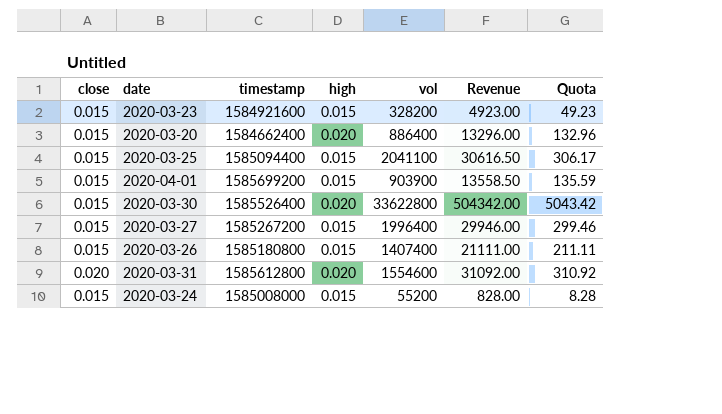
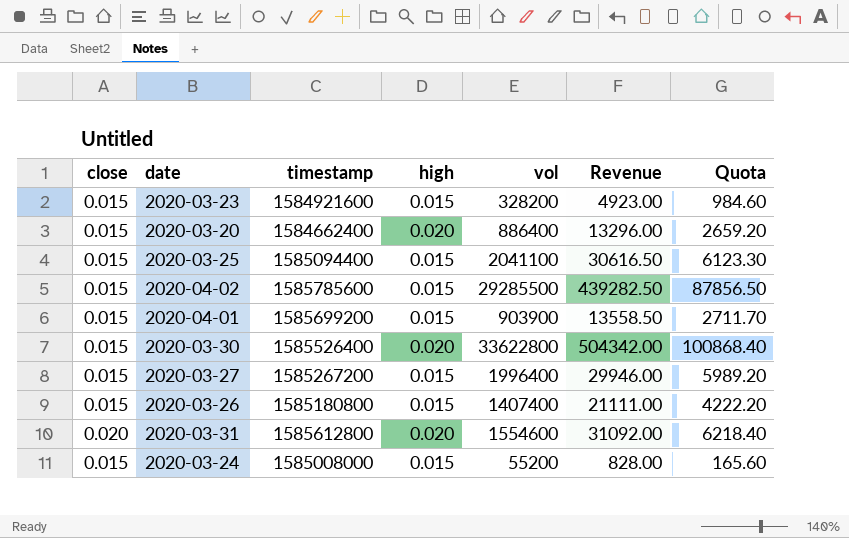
column Quota | formula: [Revenue] * 0.01 -> [Revenue] * 0.2
row 2020-04-02: none -> 0.015 | 1585785600 | 0.015 | 29285500 | 439282.50 | 87856.50

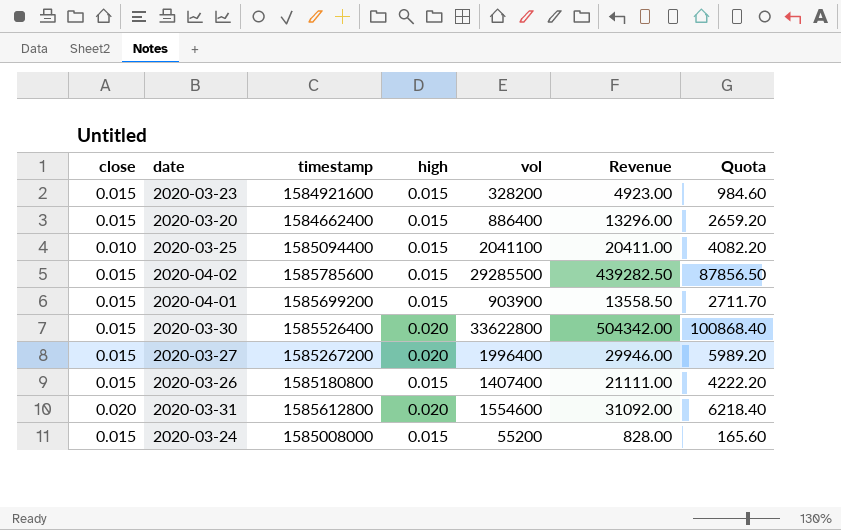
2020-03-20 | high: 0.020 -> 0.015
2020-03-25 | close: 0.015 -> 0.010
2020-03-25 | Revenue: 30616.50 -> 20411.00
2020-03-25 | Quota: 6123.30 -> 4082.20
2020-03-27 | high: 0.015 -> 0.020

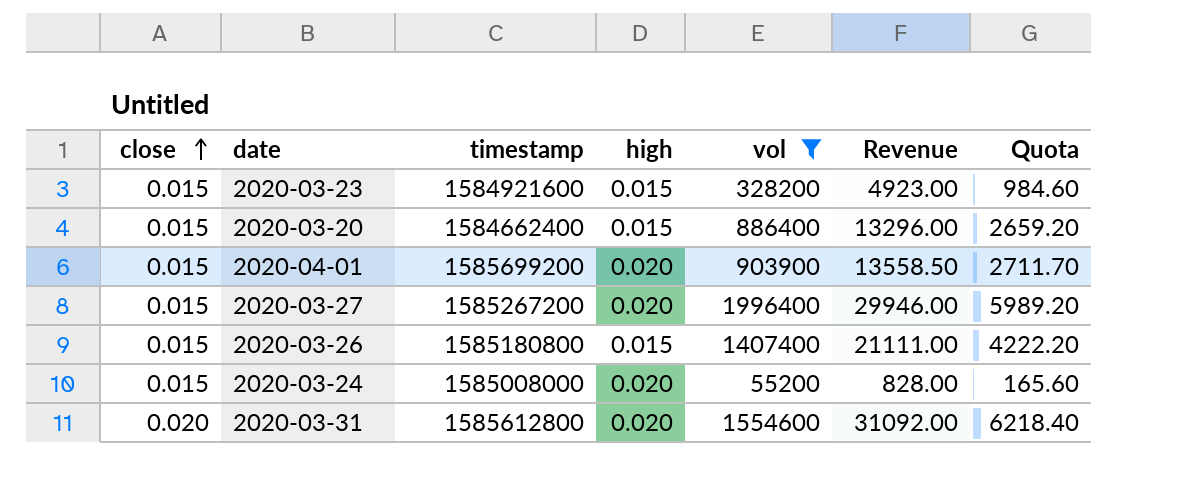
filter: none -> vol <= 1996400
row order: none -> close ascending
2020-04-01 | high: 0.015 -> 0.020
2020-03-24 | high: 0.015 -> 0.020

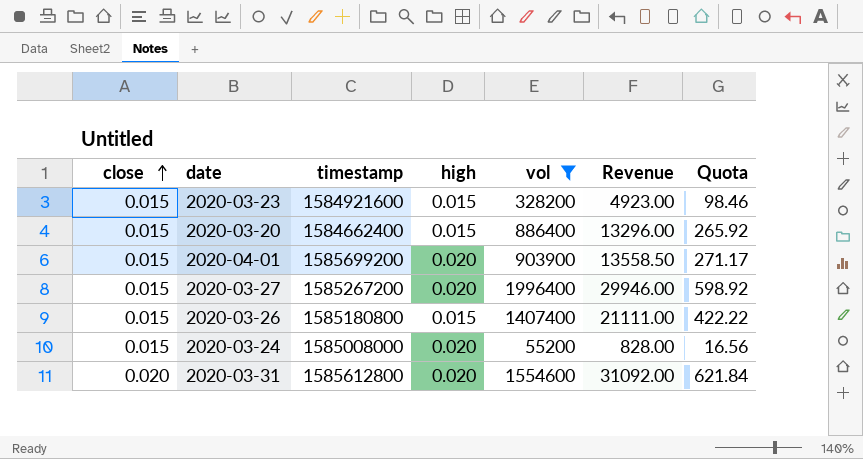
column Quota | formula: [Revenue] * 0.2 -> [Revenue] * 0.02

